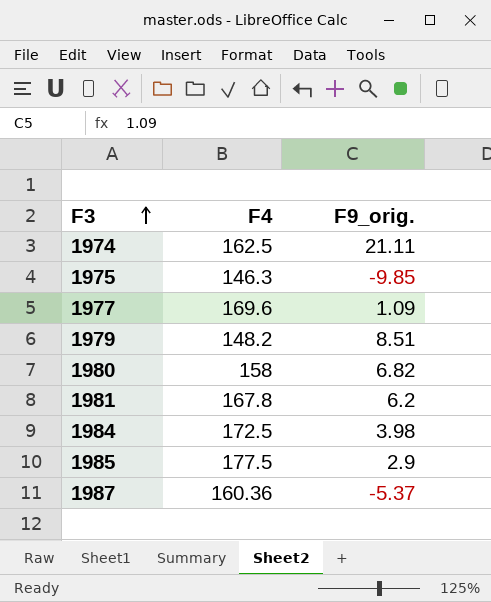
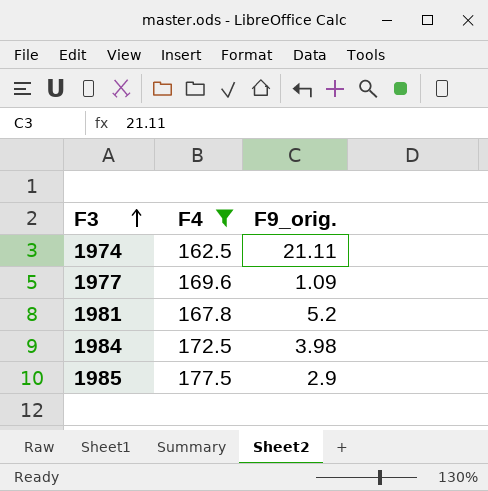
filter: none -> F4 >= 162.5
1981 | F9_orig.: 6.2 -> 5.2

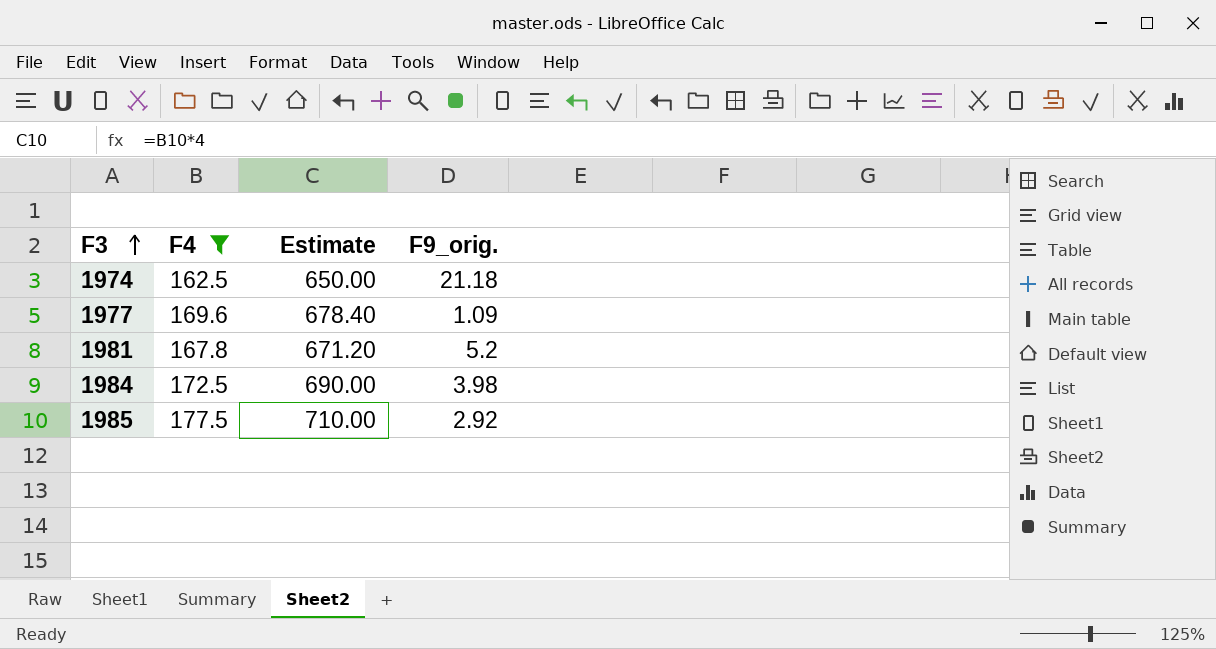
column Estimate | formula: none -> [F4] * 4
1974 | F9_orig.: 21.11 -> 21.18
1985 | F9_orig.: 2.9 -> 2.92

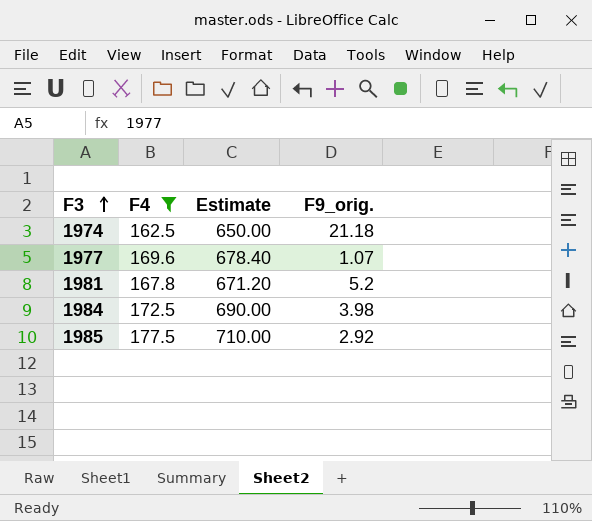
1977 | F9_orig.: 1.09 -> 1.07

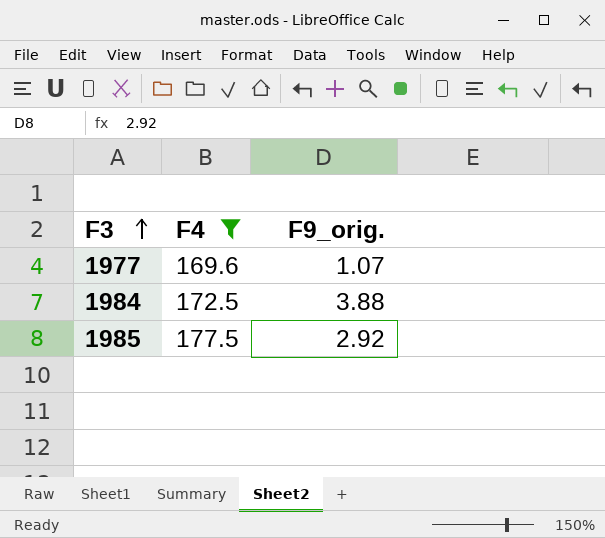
column Estimate | formula: [F4] * 4 -> none
row 1974: 162.5 | 650.00 | 21.18 -> none
row 1981: 167.8 | 671.20 | 5.2 -> none
1984 | F9_orig.: 3.98 -> 3.88

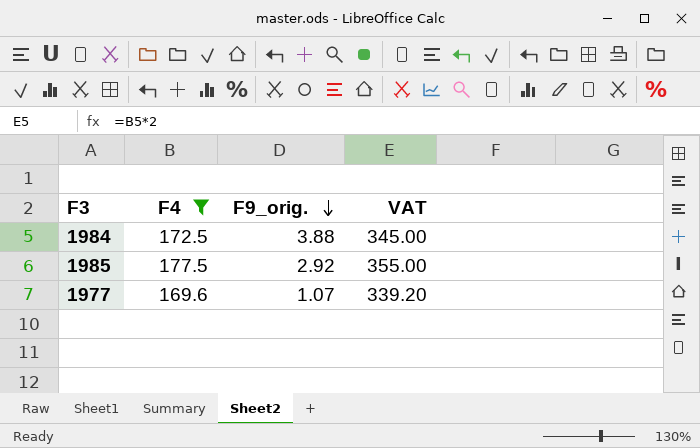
row order: F3 ascending -> F9_orig. descending
column VAT | formula: none -> [F4] * 2

